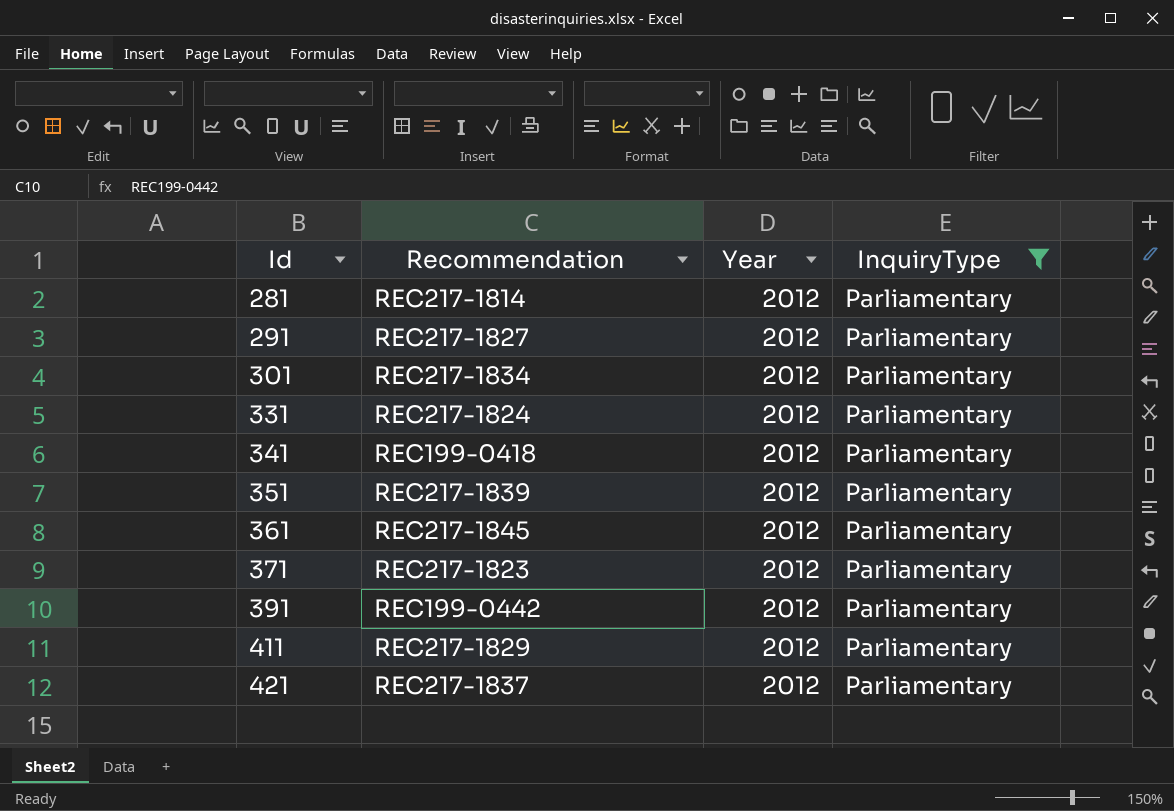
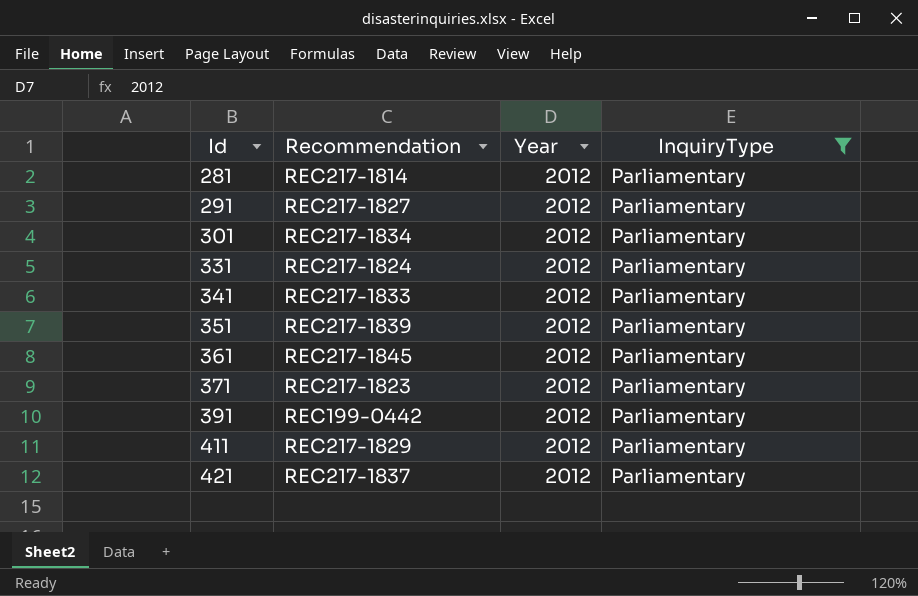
341 | Recommendation: REC199-0418 -> REC217-1833

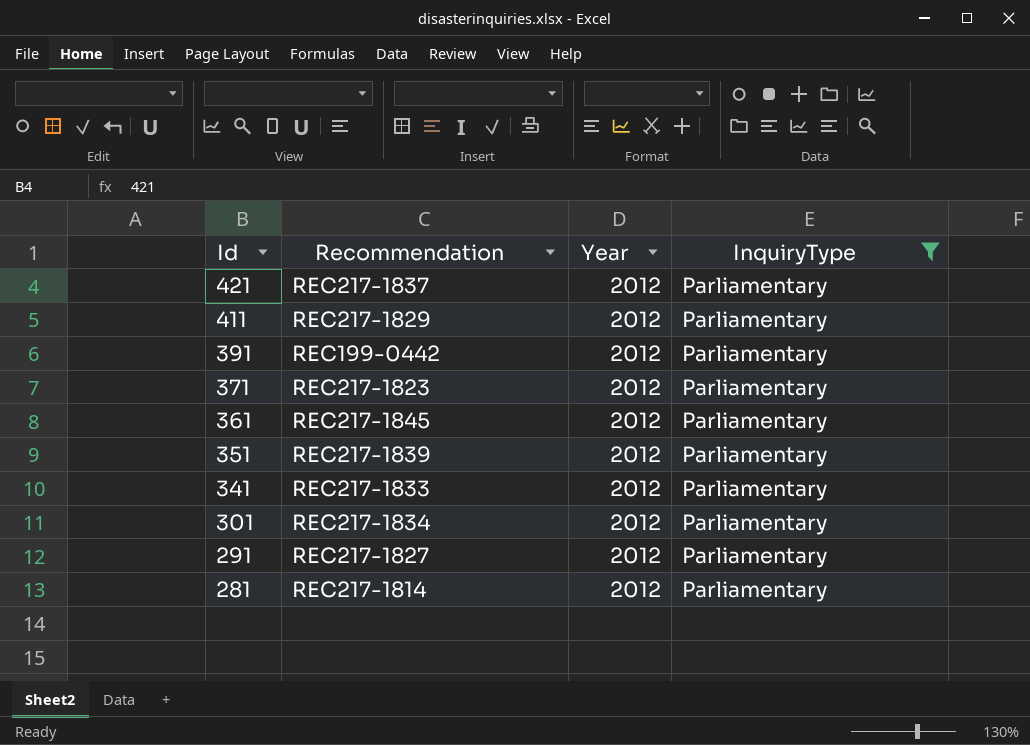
row order: Id ascending -> Id descending
row 331: REC217-1824 | 2012 | Parliamentary -> none

